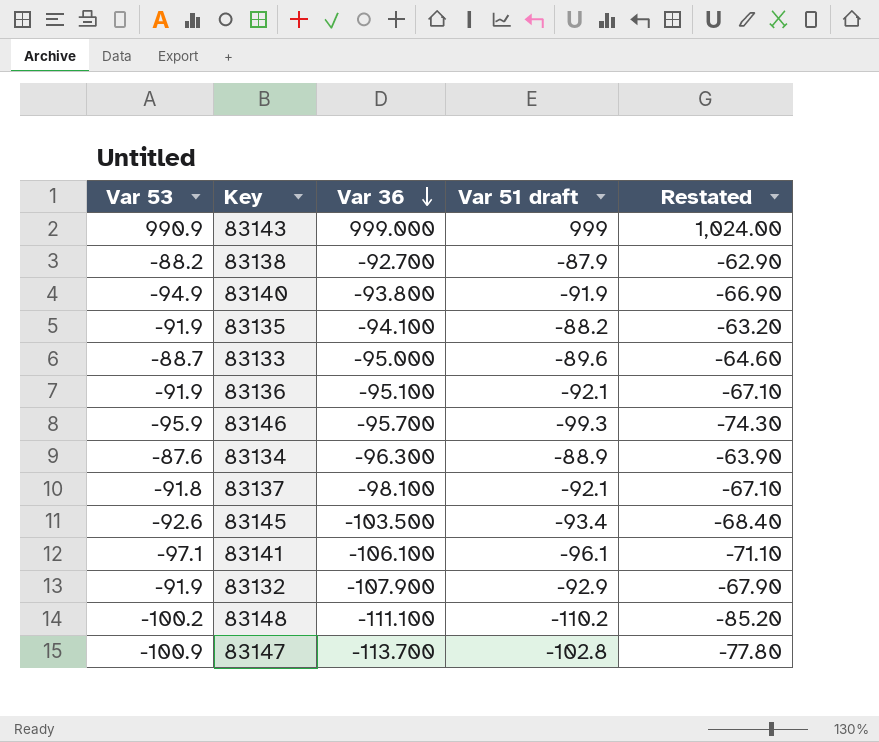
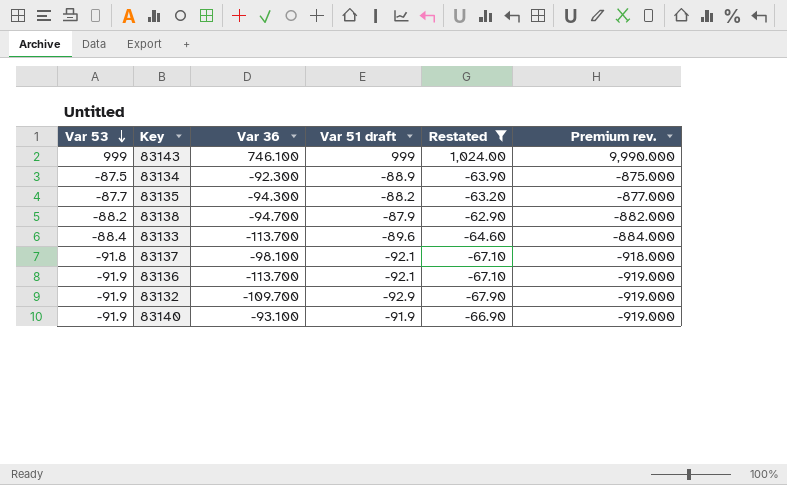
filter: none -> Restated >= -67.90
row order: Var 36 descending -> Var 53 descending
column Premium rev. | formula: none -> [Var 53] * 10
83143 | Var 53: 990.9 -> 999
83143 | Var 36: 999.000 -> 746.100
83134 | Var 53: -87.6 -> -87.5
83134 | Var 36: -96.300 -> -92.300
83135 | Var 53: -91.9 -> -87.7
83135 | Var 36: -94.100 -> -94.300
83138 | Var 36: -92.700 -> -94.700
83133 | Var 53: -88.7 -> -88.4
83133 | Var 36: -95.000 -> -113.700
83136 | Var 36: -95.100 -> -113.700
83132 | Var 36: -107.900 -> -109.700
83140 | Var 53: -94.9 -> -91.9
83140 | Var 36: -93.800 -> -93.100

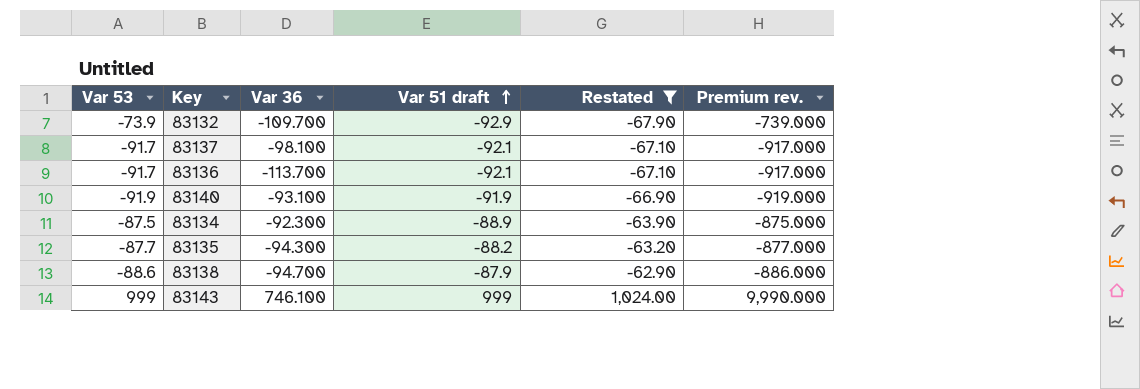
row order: Var 53 descending -> Var 51 draft ascending
row 83133: -88.4 | -113.700 | -89.6 | -64.60 | -884.000 -> none
83132 | Var 53: -91.9 -> -73.9
83132 | Premium rev.: -919.000 -> -739.000
83137 | Var 53: -91.8 -> -91.7
83137 | Premium rev.: -918.000 -> -917.000
83136 | Var 53: -91.9 -> -91.7
83136 | Premium rev.: -919.000 -> -917.000
83138 | Var 53: -88.2 -> -88.6
83138 | Premium rev.: -882.000 -> -886.000

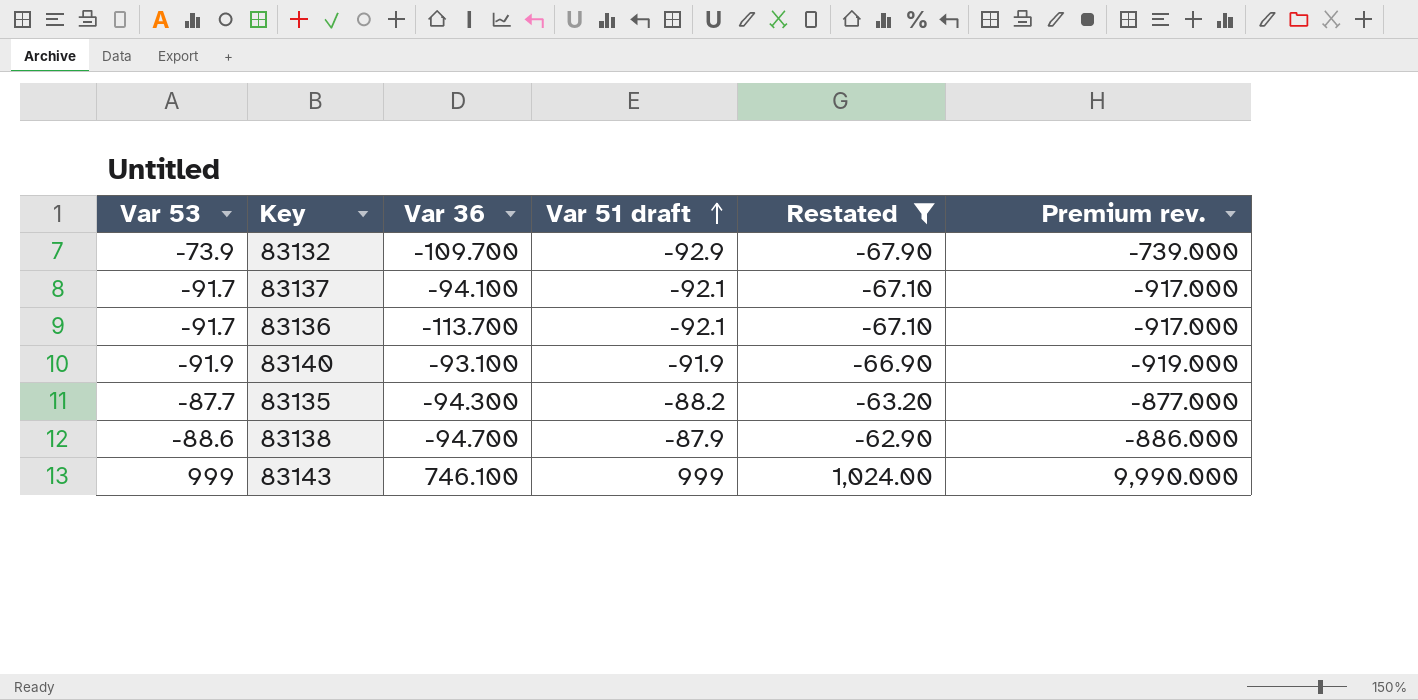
row 83134: -87.5 | -92.300 | -88.9 | -63.90 | -875.000 -> none
83137 | Var 36: -98.100 -> -94.100

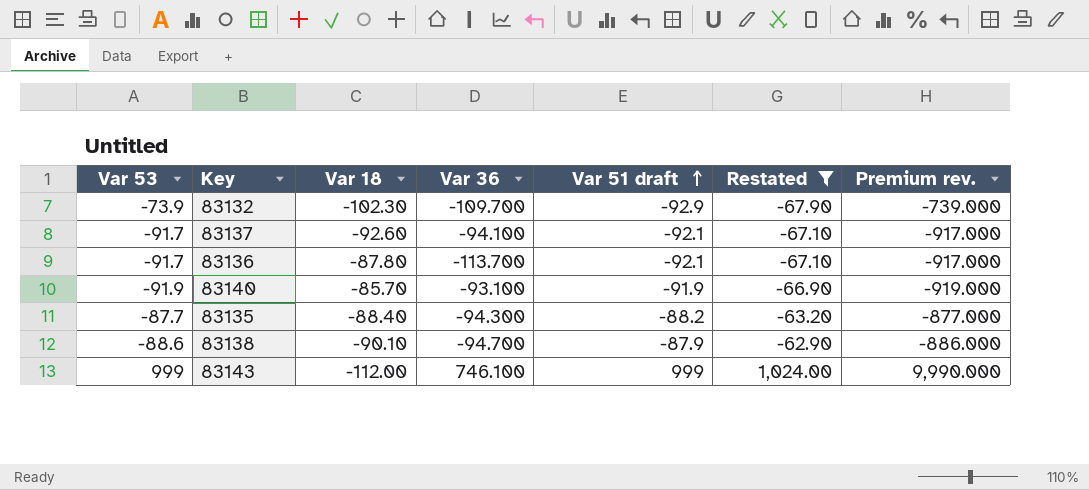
column Var 18 | position: none -> 3

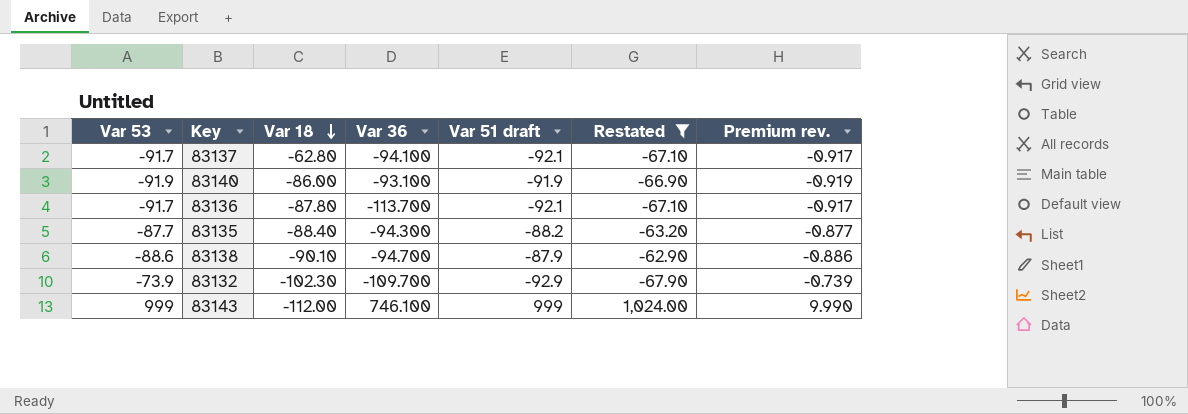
row order: Var 51 draft ascending -> Var 18 descending
column Premium rev. | formula: [Var 53] * 10 -> [Var 53] * 0.01
83137 | Var 18: -92.60 -> -62.80
83140 | Var 18: -85.70 -> -86.00

